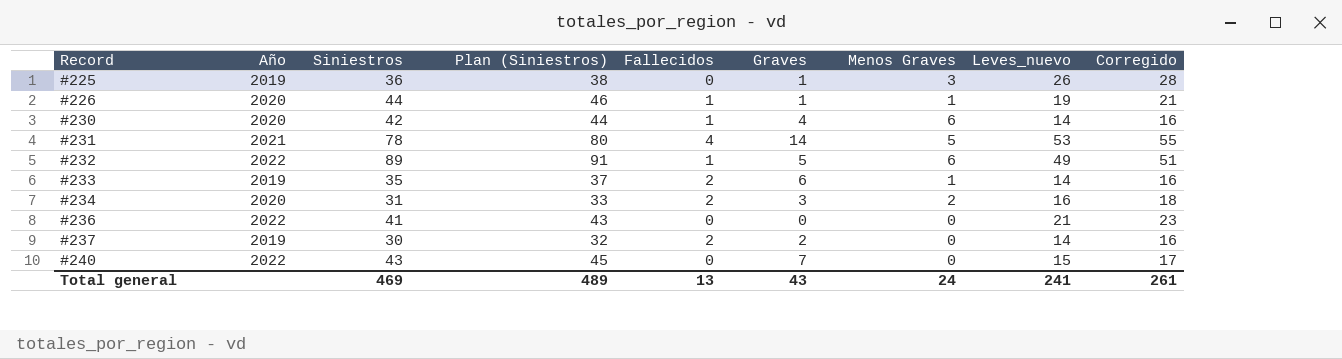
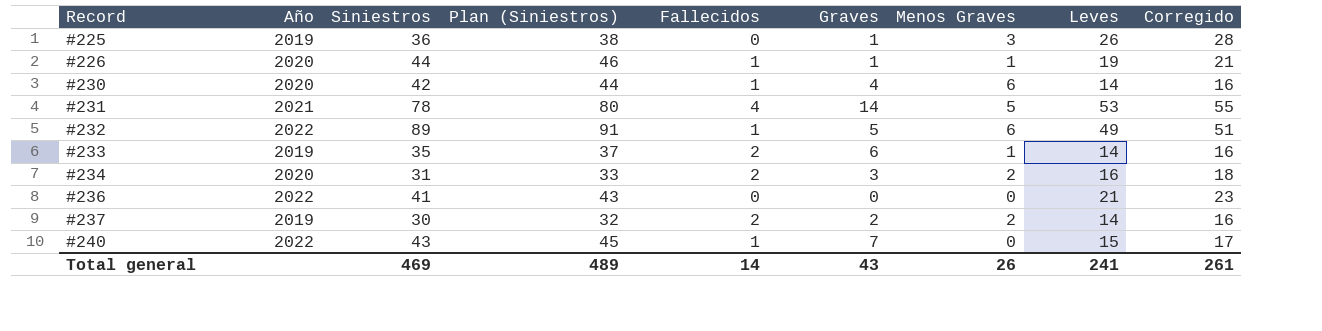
column name: Leves_nuevo -> Leves
#237 | Menos Graves: 0 -> 2
#240 | Fallecidos: 0 -> 1
Total general | Fallecidos: 13 -> 14
Total general | Menos Graves: 24 -> 26

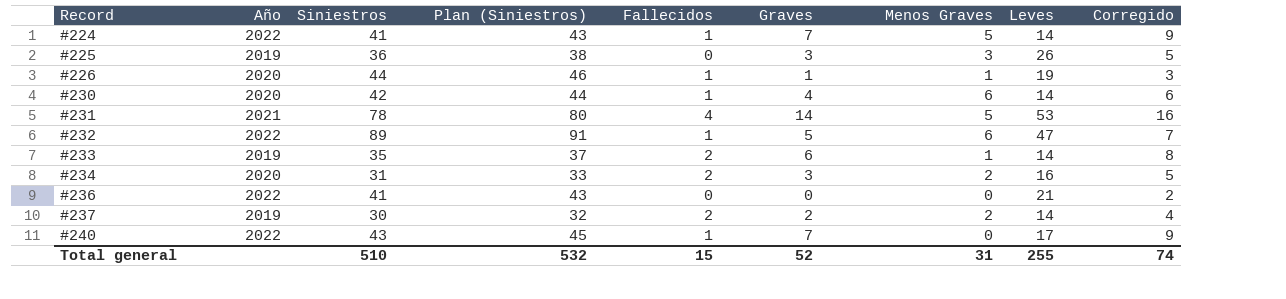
column Corregido | formula: [Leves] + 2 -> [Graves] + 2
row #224: none -> 2022 | 41 | 43 | 1 | 7 | 5 | 14 | 9
#225 | Graves: 1 -> 3
#232 | Leves: 49 -> 47
#240 | Leves: 15 -> 17
Total general | Siniestros: 469 -> 510
Total general | Plan (Siniestros): 489 -> 532
Total general | Fallecidos: 14 -> 15
Total general | Graves: 43 -> 52
Total general | Menos Graves: 26 -> 31
Total general | Leves: 241 -> 255
Total general | Corregido: 261 -> 74

